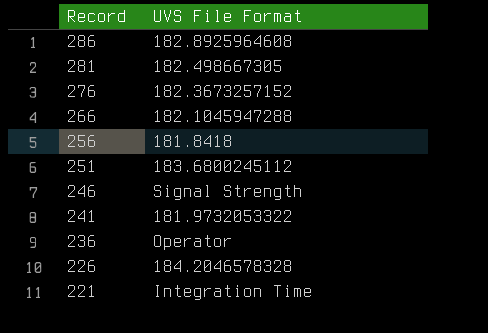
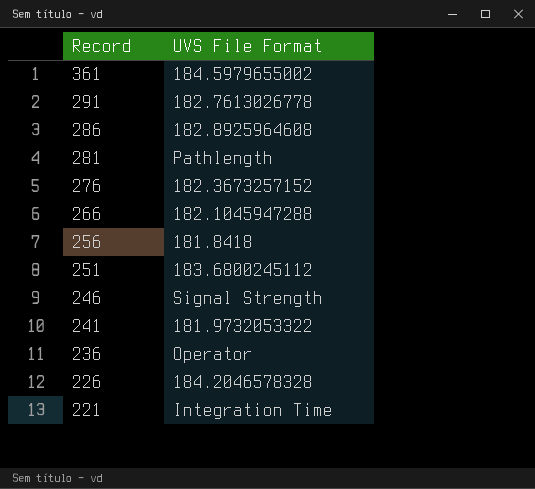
row 361: none -> 184.5979655002
row 291: none -> 182.7613026778
281 | UVS File Format: 182.498667305 -> Pathlength

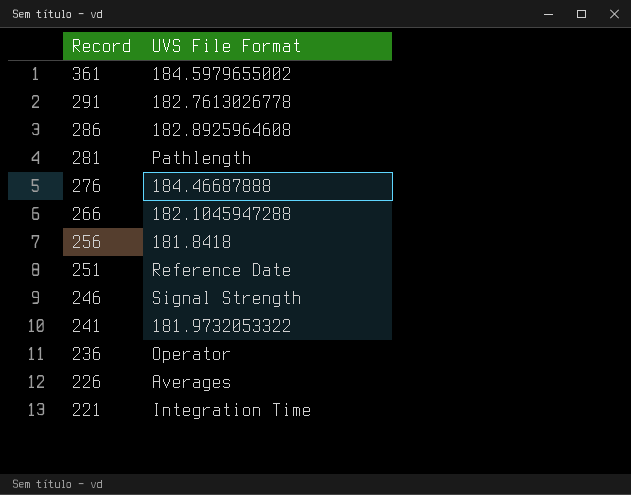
276 | UVS File Format: 182.3673257152 -> 184.46687888
251 | UVS File Format: 183.6800245112 -> Reference Date
226 | UVS File Format: 184.2046578328 -> Averages

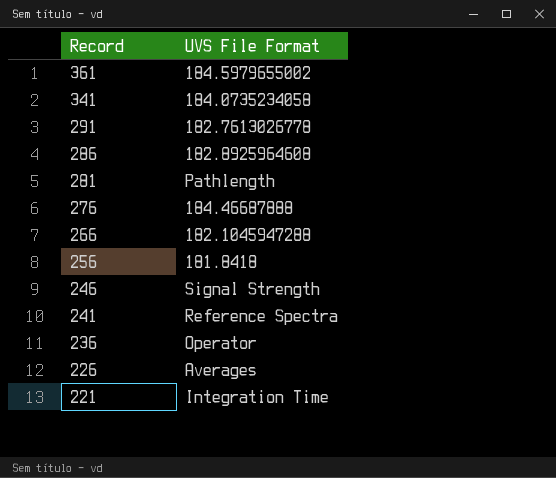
row 251: Reference Date -> none
row 341: none -> 184.0735234058
241 | UVS File Format: 181.9732053322 -> Reference Spectra

